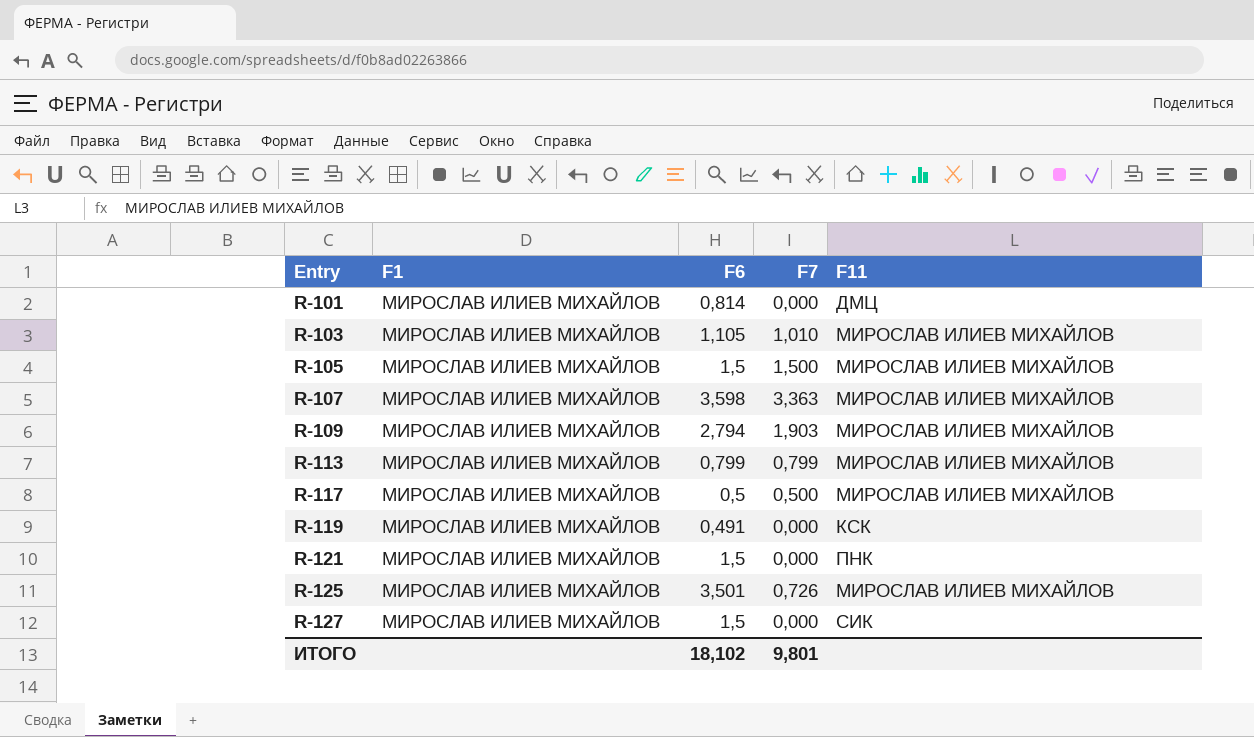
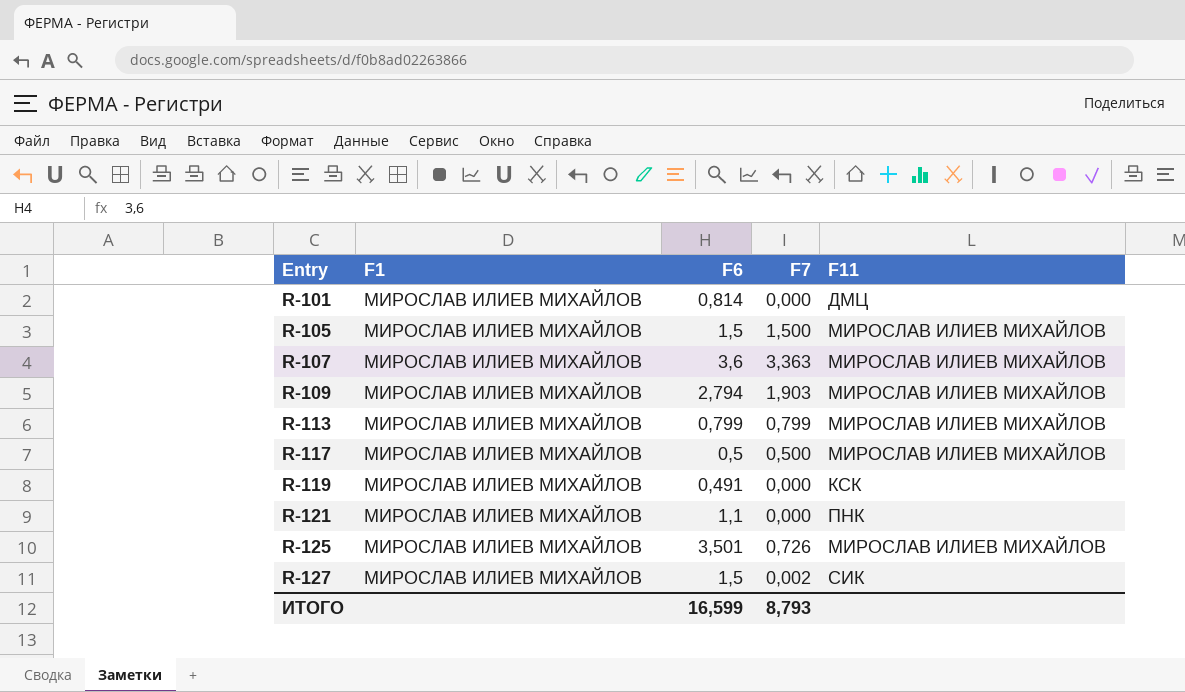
row R-103: МИРОСЛАВ ИЛИЕВ МИХАЙЛОВ | 1,105 | 1,010 | МИРОСЛАВ ИЛИЕВ МИХАЙЛОВ -> none
R-107 | F6: 3,598 -> 3,6
R-121 | F6: 1,5 -> 1,1
R-127 | F7: 0,000 -> 0,002
ИТОГО | F6: 18,102 -> 16,599
ИТОГО | F7: 9,801 -> 8,793

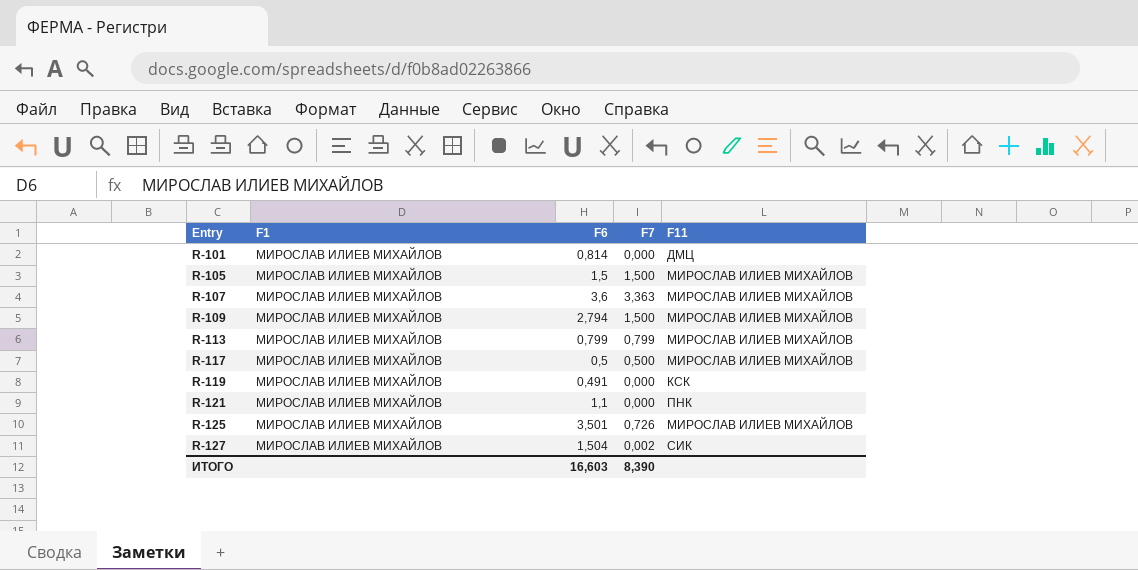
R-109 | F7: 1,903 -> 1,500
R-127 | F6: 1,5 -> 1,504
ИТОГО | F6: 16,599 -> 16,603
ИТОГО | F7: 8,793 -> 8,390

